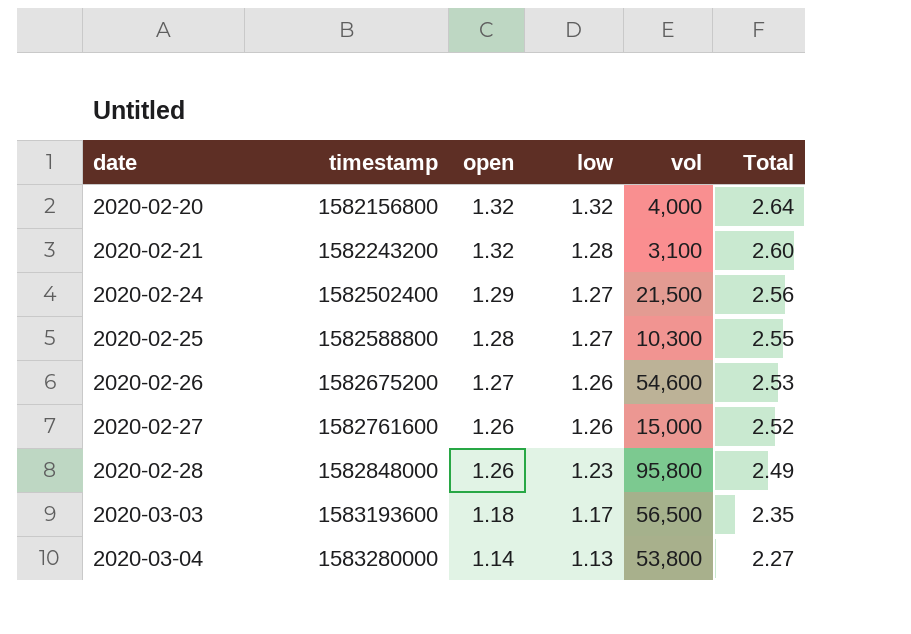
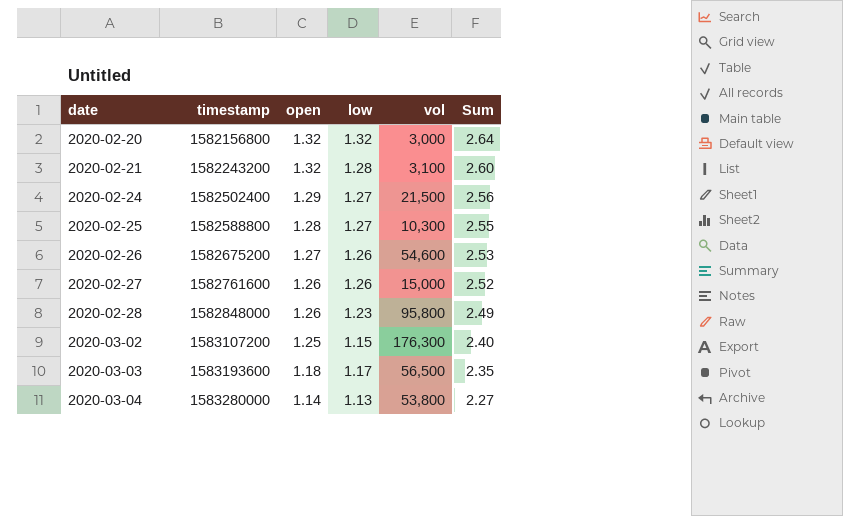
column name: Total -> Sum
2020-02-20 | vol: 4,000 -> 3,000
row 2020-03-02: none -> 1583107200 | 1.25 | 1.15 | 176,300 | 2.40

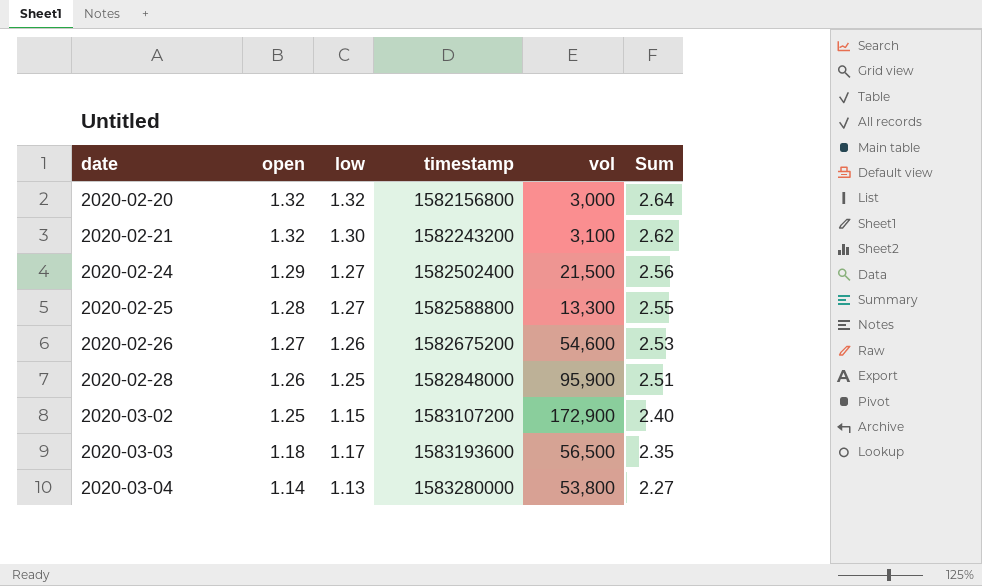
column timestamp | position: 2 -> 4
row 2020-02-27: 1582761600 | 1.26 | 1.26 | 15,000 | 2.52 -> none
2020-02-21 | low: 1.28 -> 1.30
2020-02-21 | Sum: 2.60 -> 2.62
2020-02-25 | vol: 10,300 -> 13,300
2020-02-28 | low: 1.23 -> 1.25
2020-02-28 | vol: 95,800 -> 95,900
2020-02-28 | Sum: 2.49 -> 2.51
2020-03-02 | vol: 176,300 -> 172,900

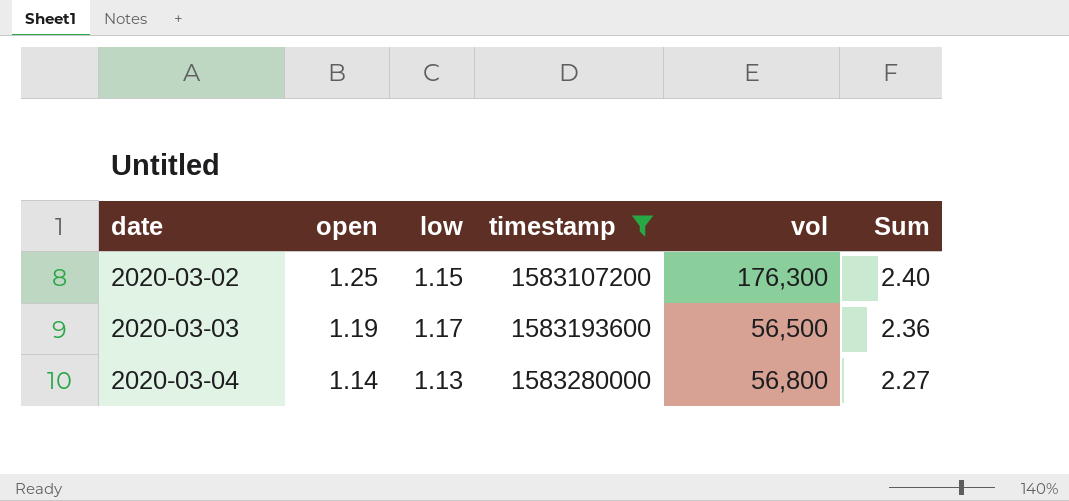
filter: none -> timestamp >= 1583107200
2020-03-02 | vol: 172,900 -> 176,300
2020-03-03 | open: 1.18 -> 1.19
2020-03-03 | Sum: 2.35 -> 2.36
2020-03-04 | vol: 53,800 -> 56,800

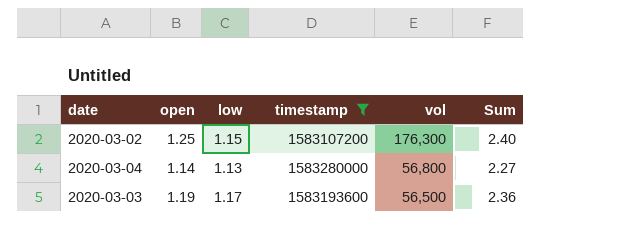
row order: date ascending -> vol descending

